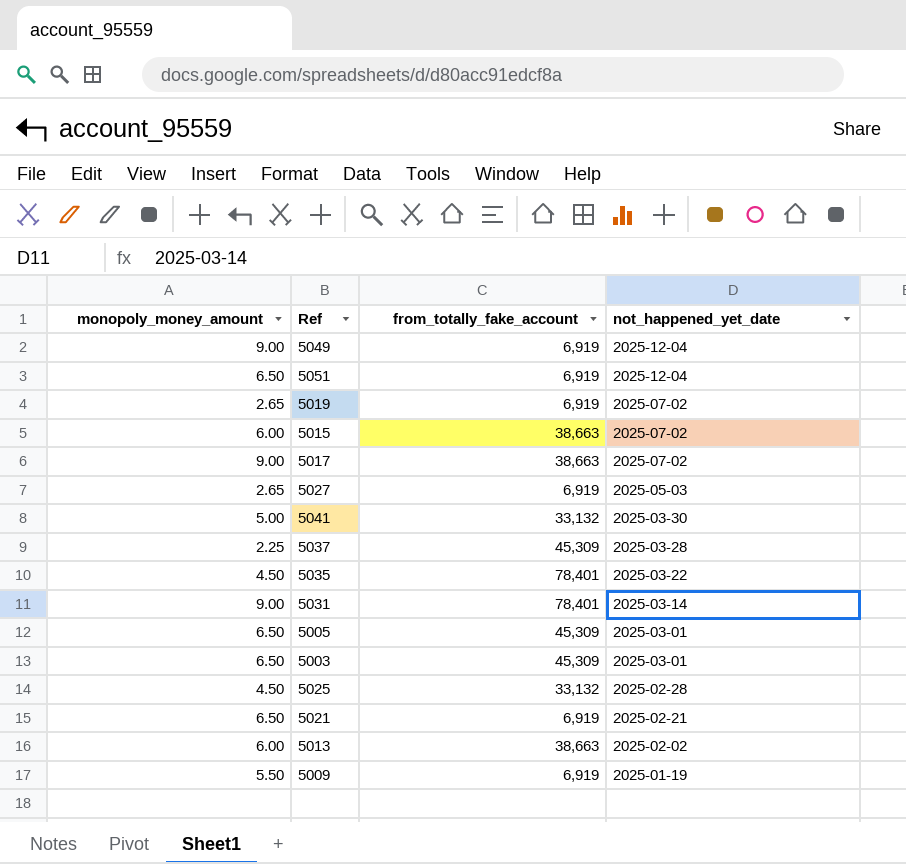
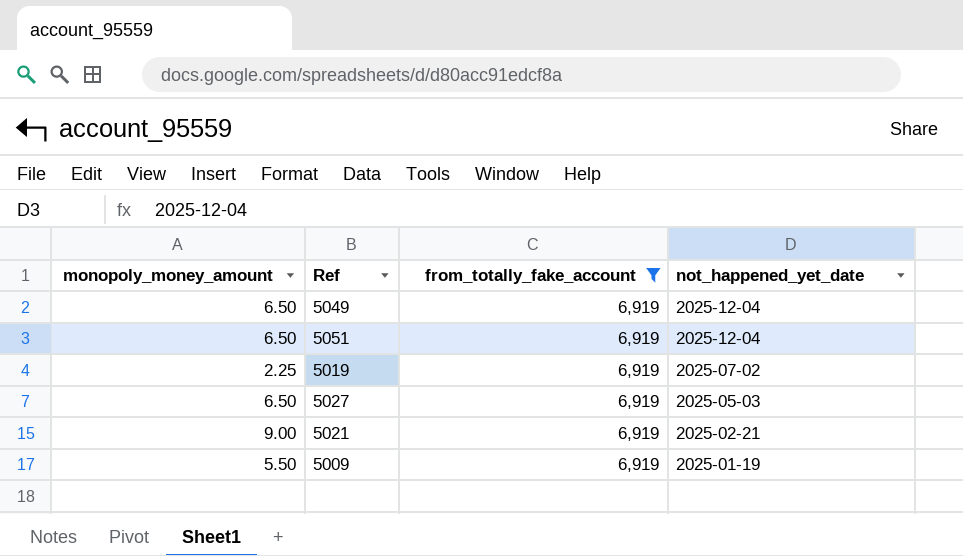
filter: none -> from_totally_fake_account = 6,919
5049 | monopoly_money_amount: 9.00 -> 6.50
5019 | monopoly_money_amount: 2.65 -> 2.25
5027 | monopoly_money_amount: 2.65 -> 6.50
5021 | monopoly_money_amount: 6.50 -> 9.00

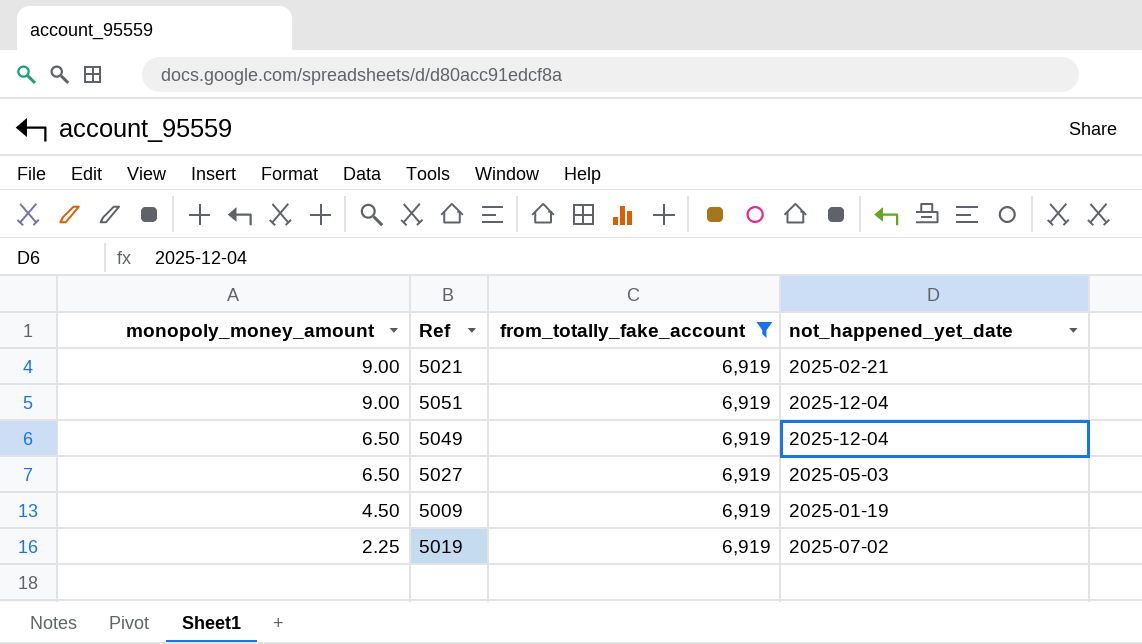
row order: not_happened_yet_date descending -> monopoly_money_amount descending
5051 | monopoly_money_amount: 6.50 -> 9.00
5009 | monopoly_money_amount: 5.50 -> 4.50

